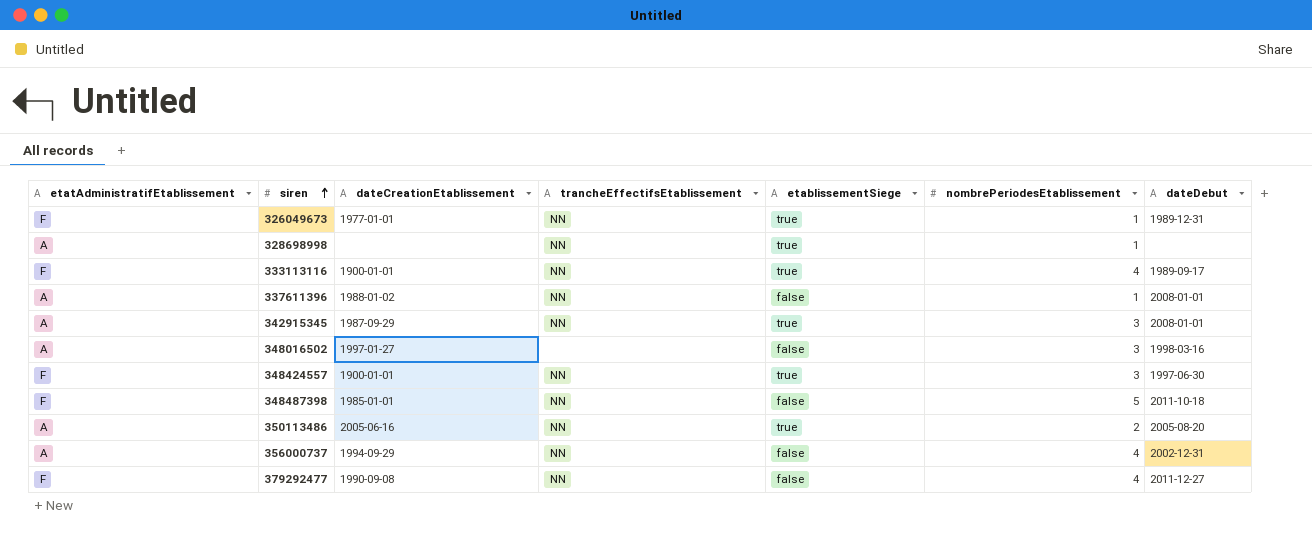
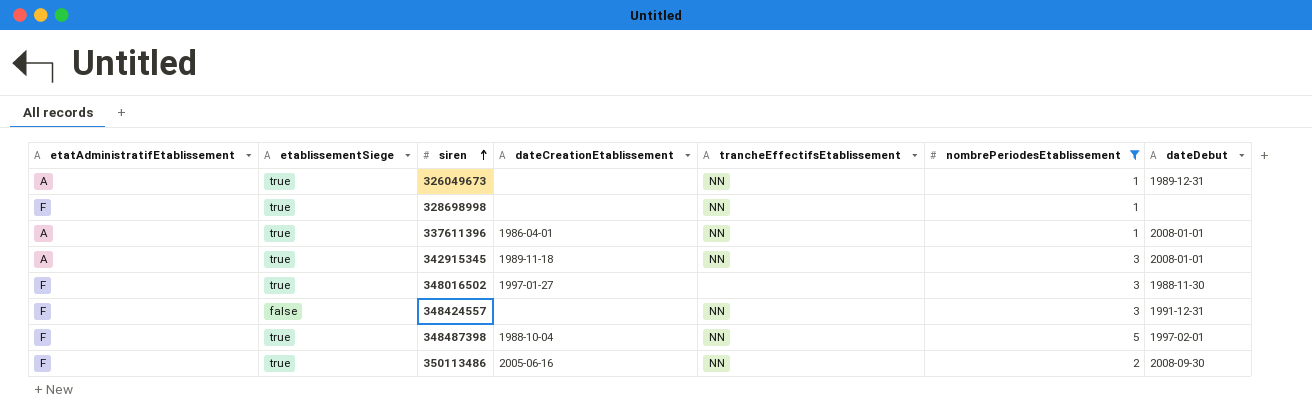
filter: none -> nombrePeriodesEtablissement != 4
column etablissementSiege | position: 5 -> 2
326049673 | etatAdministratifEtablissement: F -> A
326049673 | dateCreationEtablissement: 1977-01-01 -> none
328698998 | etatAdministratifEtablissement: A -> F
337611396 | etablissementSiege: false -> true
337611396 | dateCreationEtablissement: 1988-01-02 -> 1986-04-01
342915345 | dateCreationEtablissement: 1987-09-29 -> 1989-11-18
348016502 | etatAdministratifEtablissement: A -> F
348016502 | etablissementSiege: false -> true
348016502 | dateDebut: 1998-03-16 -> 1988-11-30
348424557 | etablissementSiege: true -> false
348424557 | dateCreationEtablissement: 1900-01-01 -> none
348424557 | dateDebut: 1997-06-30 -> 1991-12-31
348487398 | etablissementSiege: false -> true
348487398 | dateCreationEtablissement: 1985-01-01 -> 1988-10-04
348487398 | dateDebut: 2011-10-18 -> 1997-02-01
350113486 | etatAdministratifEtablissement: A -> F
350113486 | dateDebut: 2005-08-20 -> 2008-09-30

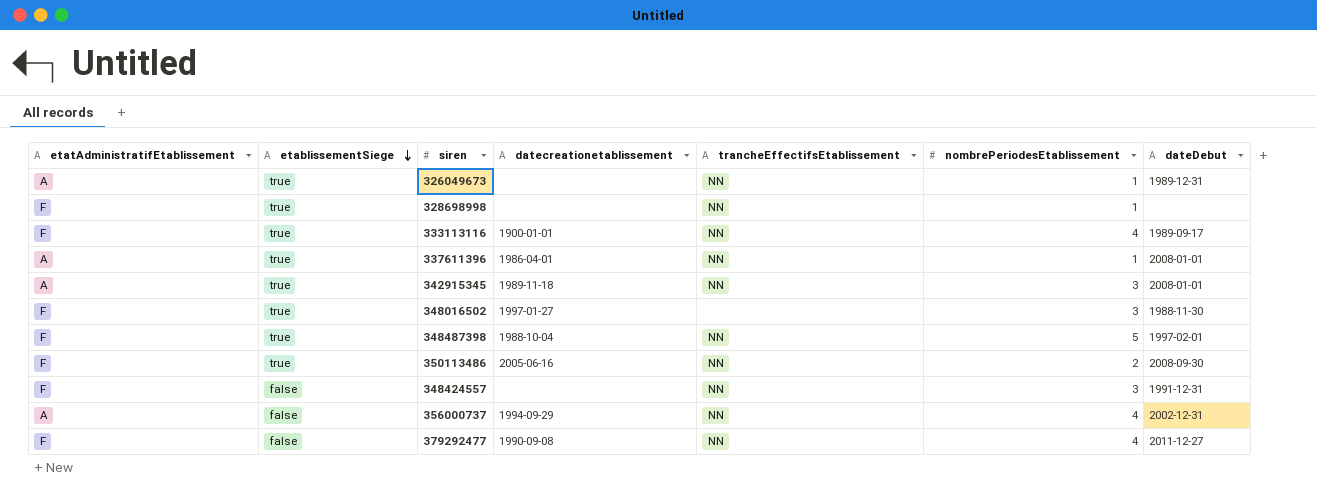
filter: nombrePeriodesEtablissement != 4 -> none
row order: siren ascending -> etablissementSiege descending
column name: dateCreationEtablissement -> datecreationetablissement

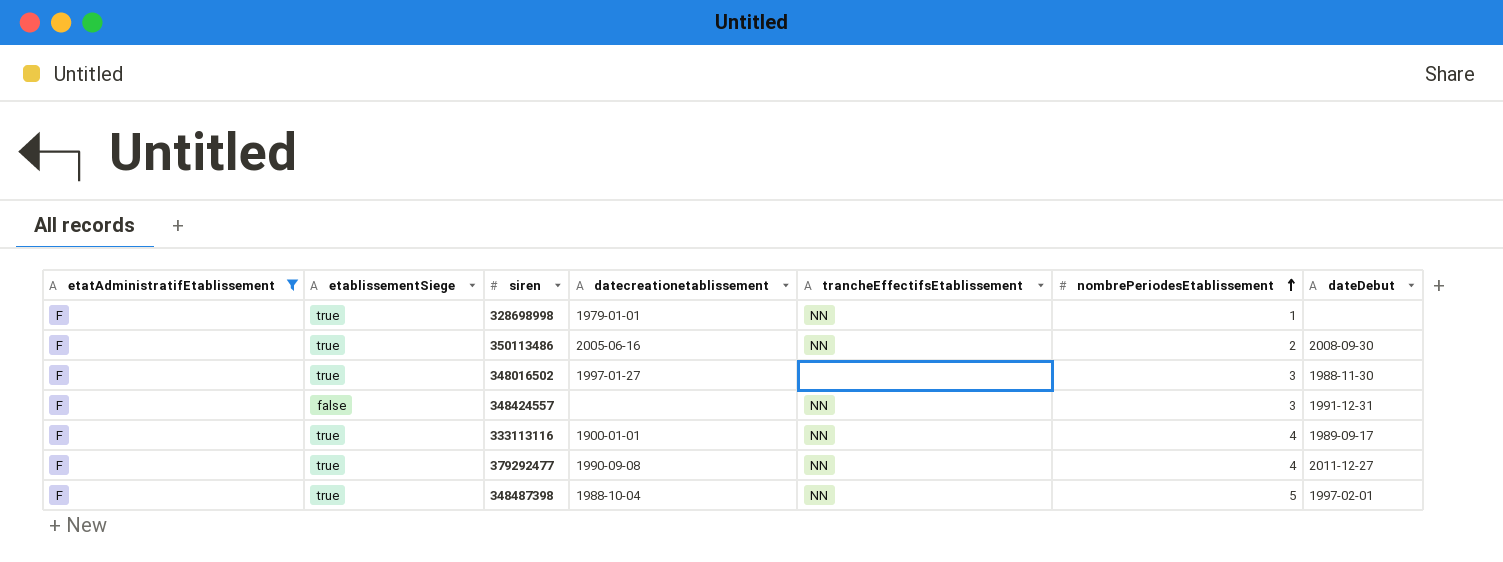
filter: none -> etatAdministratifEtablissement = F
row order: etablissementSiege descending -> nombrePeriodesEtablissement ascending
328698998 | datecreationetablissement: none -> 1979-01-01
379292477 | etablissementSiege: false -> true

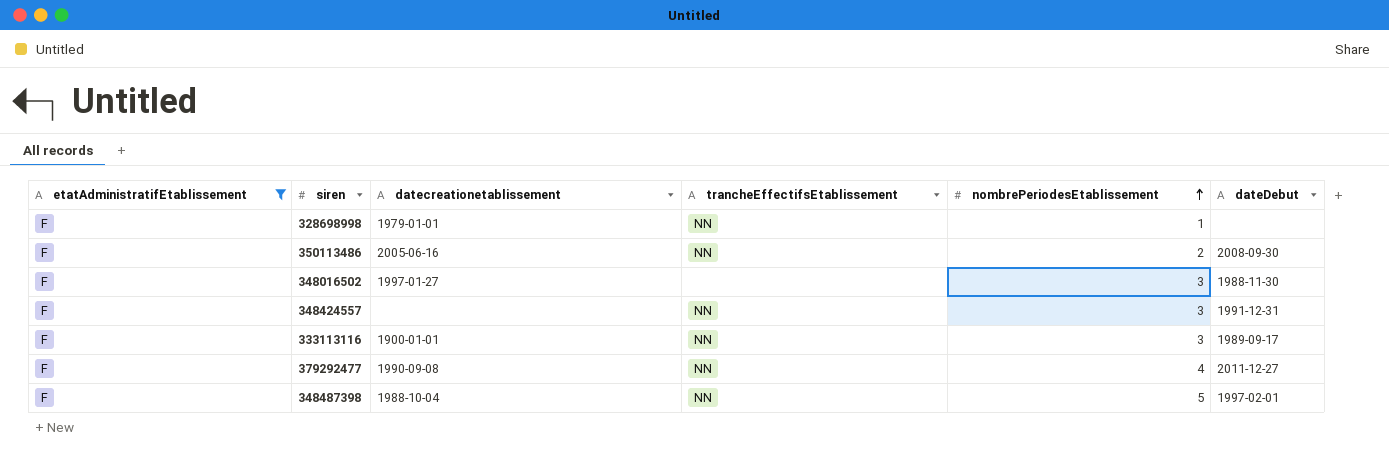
column etablissementSiege | position: 2 -> none
333113116 | nombrePeriodesEtablissement: 4 -> 3

